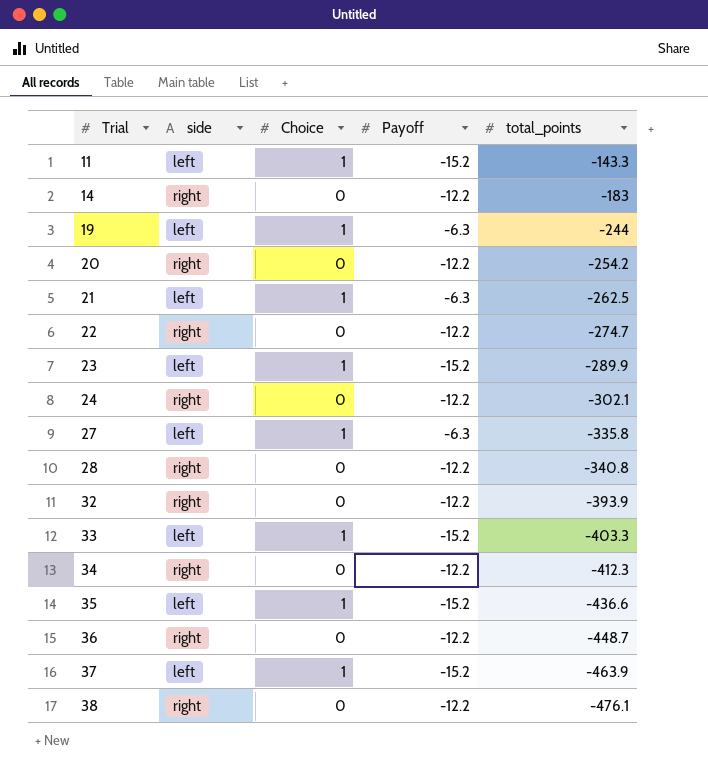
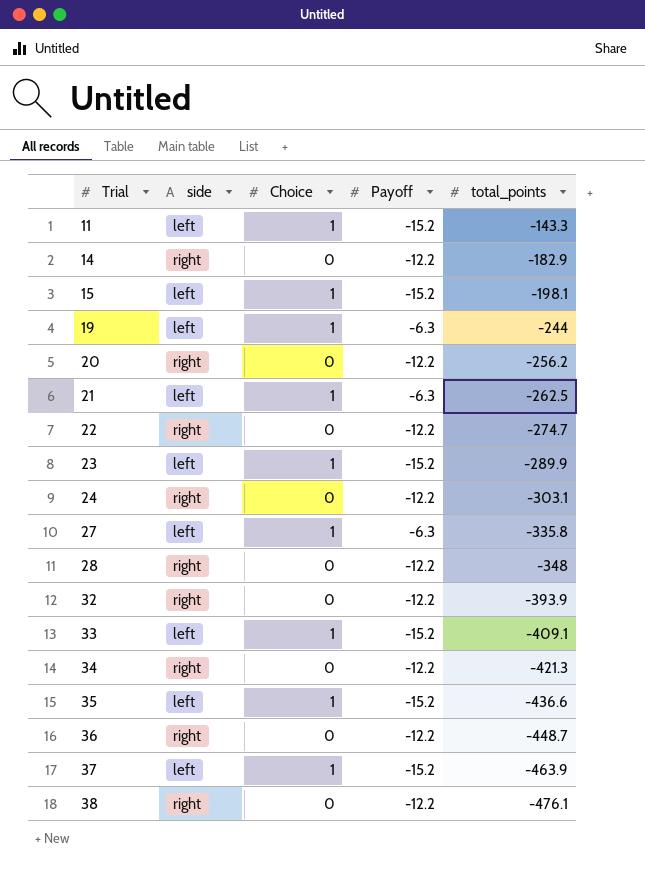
14 | total_points: -183 -> -182.9
row 15: none -> left | 1 | -15.2 | -198.1
20 | total_points: -254.2 -> -256.2
24 | total_points: -302.1 -> -303.1
28 | total_points: -340.8 -> -348
33 | total_points: -403.3 -> -409.1
34 | total_points: -412.3 -> -421.3

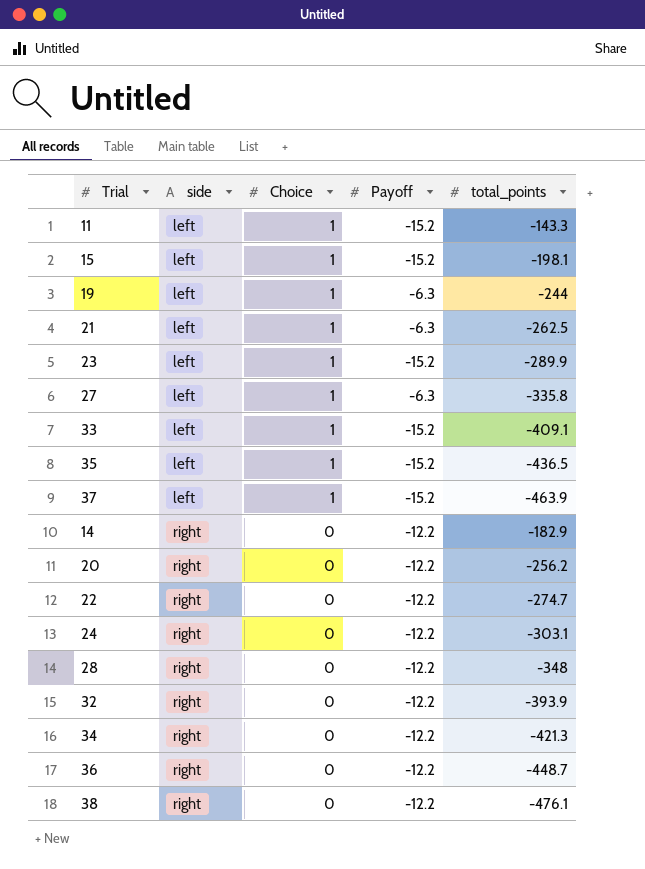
row order: Trial ascending -> side ascending
35 | total_points: -436.6 -> -436.5

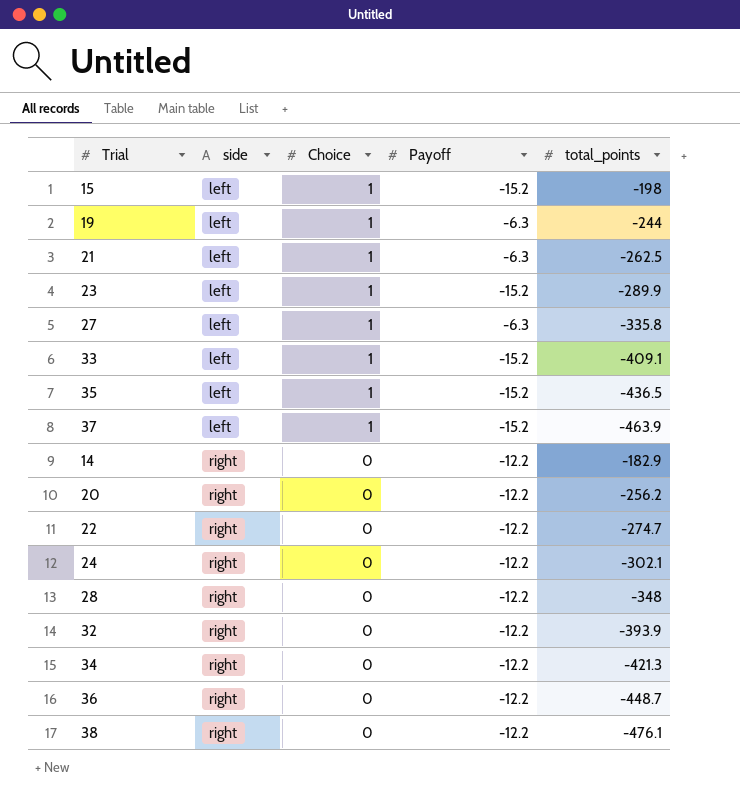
row 11: left | 1 | -15.2 | -143.3 -> none
15 | total_points: -198.1 -> -198
24 | total_points: -303.1 -> -302.1

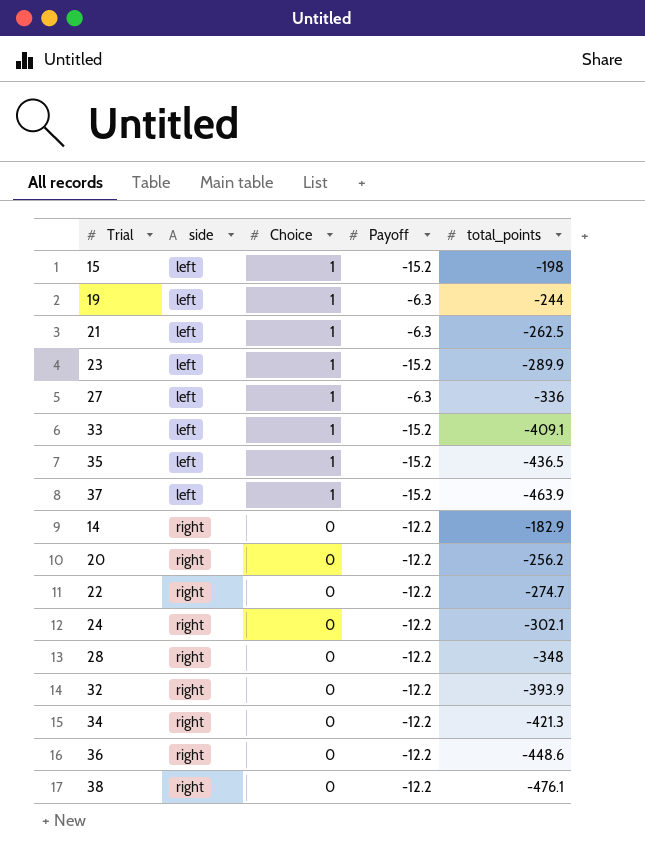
27 | total_points: -335.8 -> -336
36 | total_points: -448.7 -> -448.6

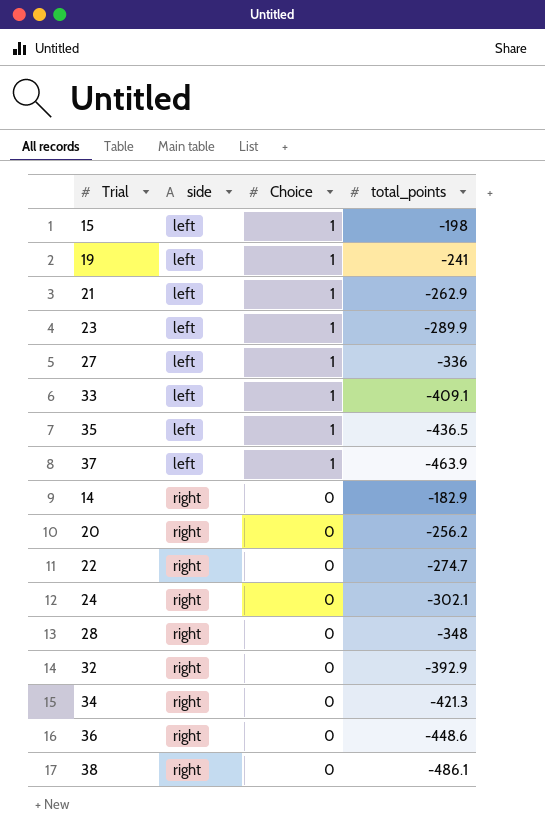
column Payoff | position: 4 -> none
19 | total_points: -244 -> -241
21 | total_points: -262.5 -> -262.9
32 | total_points: -393.9 -> -392.9
38 | total_points: -476.1 -> -486.1

